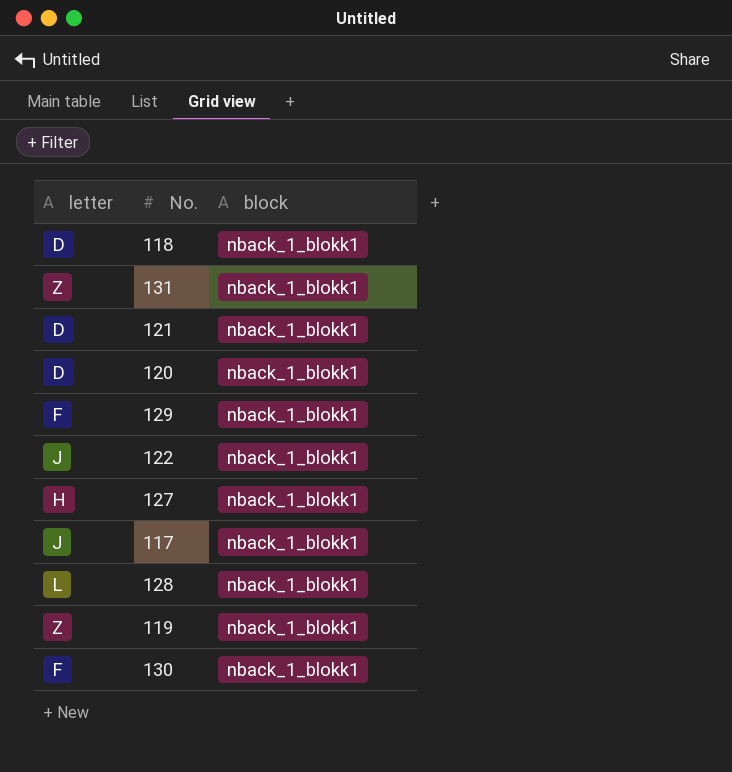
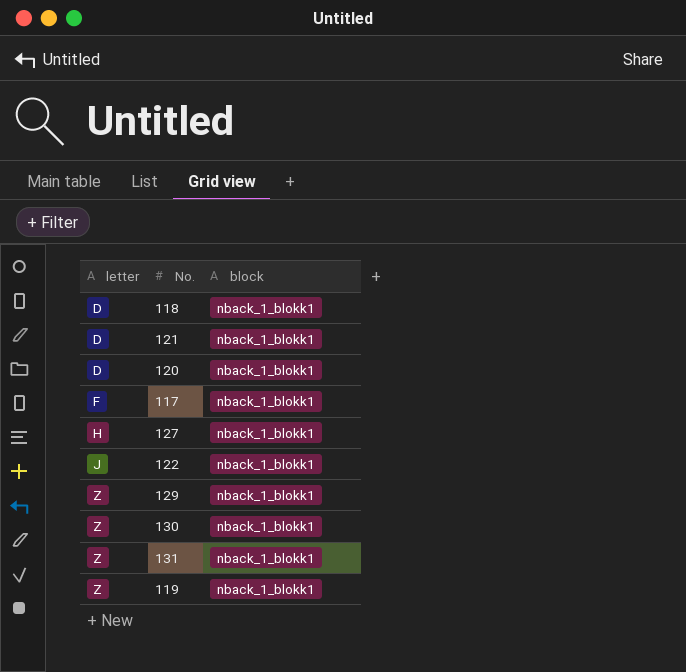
row order: none -> letter ascending
row 128: L | nback_1_blokk1 -> none
117 | letter: J -> F
129 | letter: F -> Z
130 | letter: F -> Z

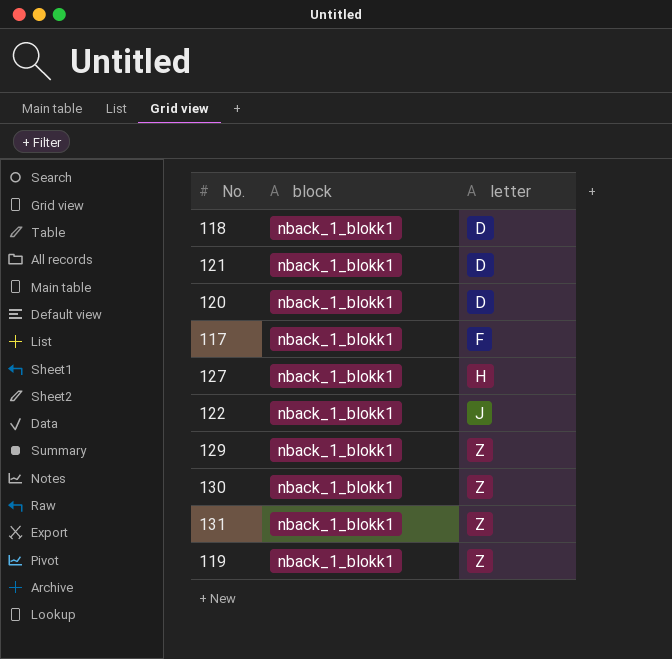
column letter | position: 1 -> 3

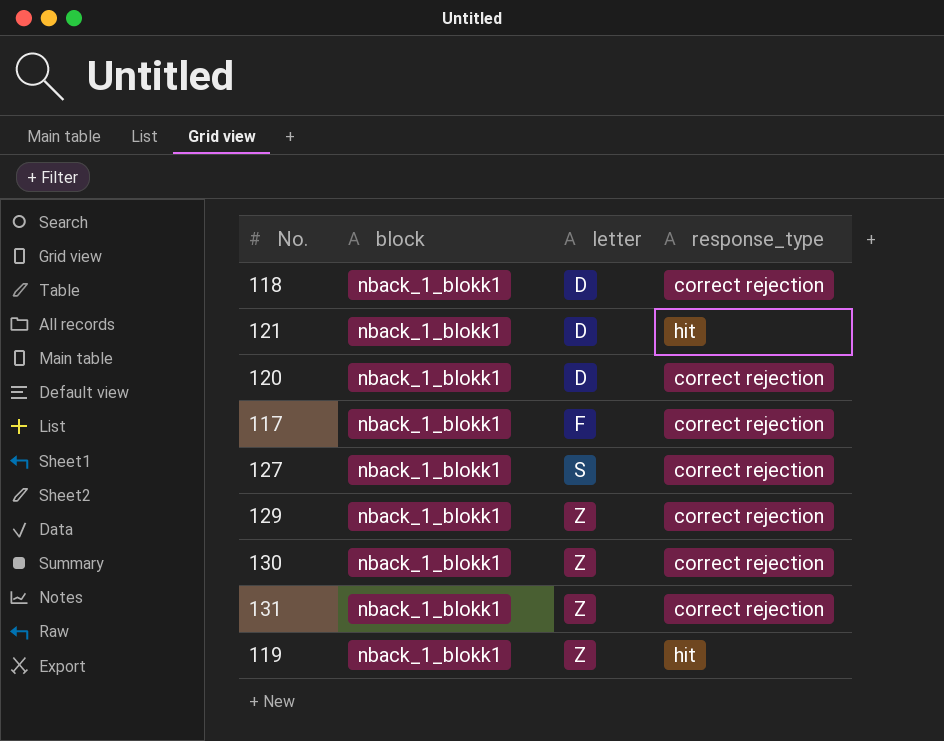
column response_type | position: none -> 4
row 122: nback_1_blokk1 | J -> none
127 | letter: H -> S

